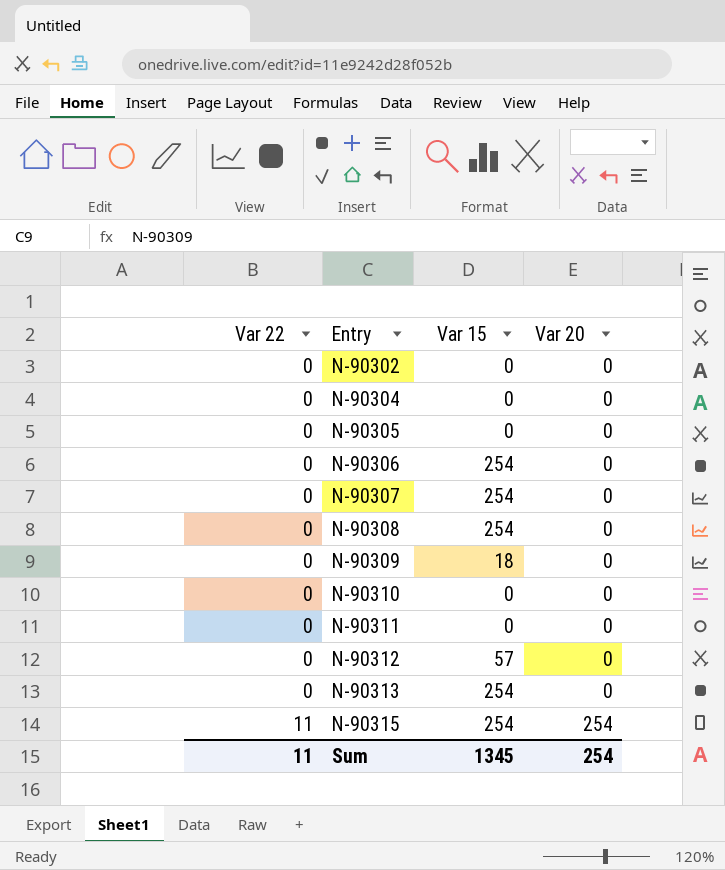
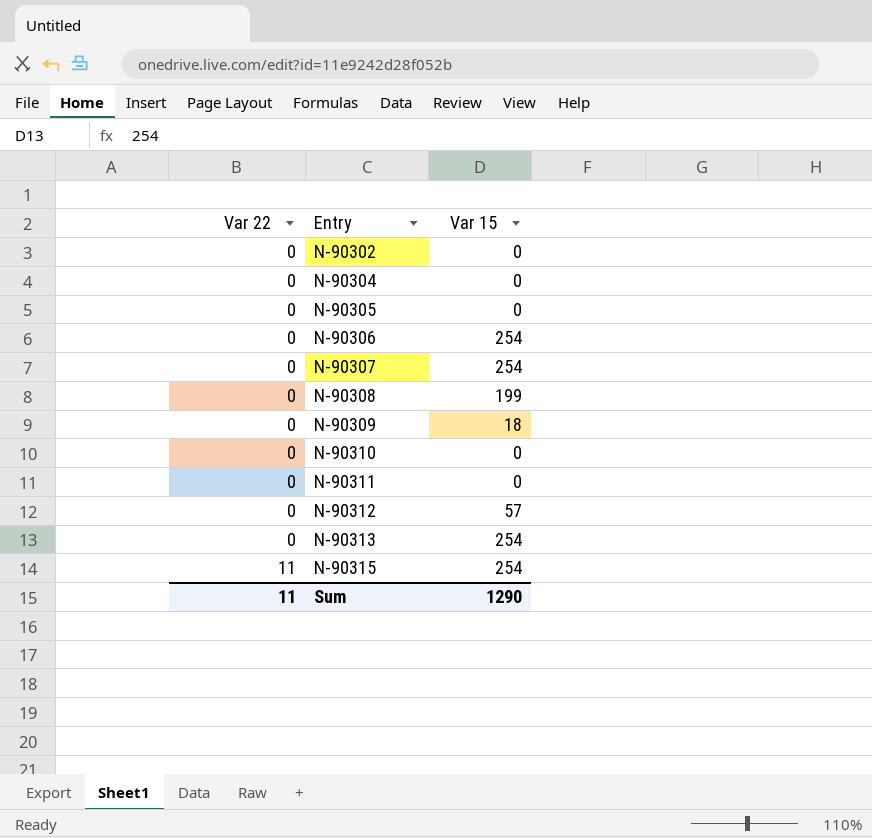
column Var 20 | position: 4 -> none
N-90308 | Var 15: 254 -> 199
Sum | Var 15: 1345 -> 1290

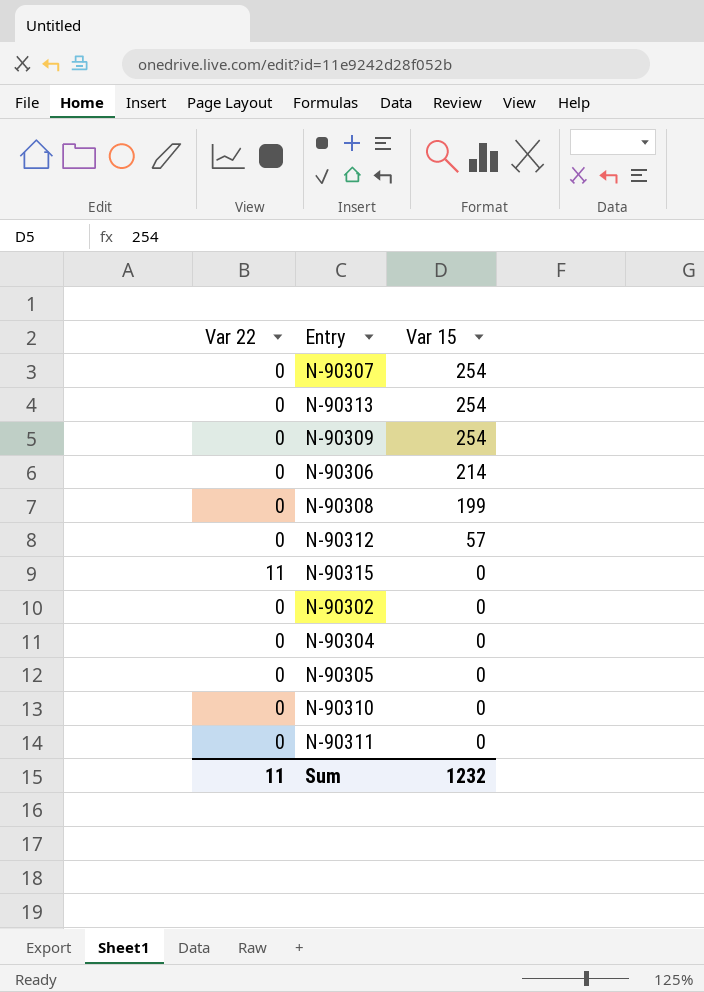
row order: Var 22 ascending -> Var 15 descending
N-90309 | Var 15: 18 -> 254
N-90306 | Var 15: 254 -> 214
N-90315 | Var 15: 254 -> 0
Sum | Var 15: 1290 -> 1232

